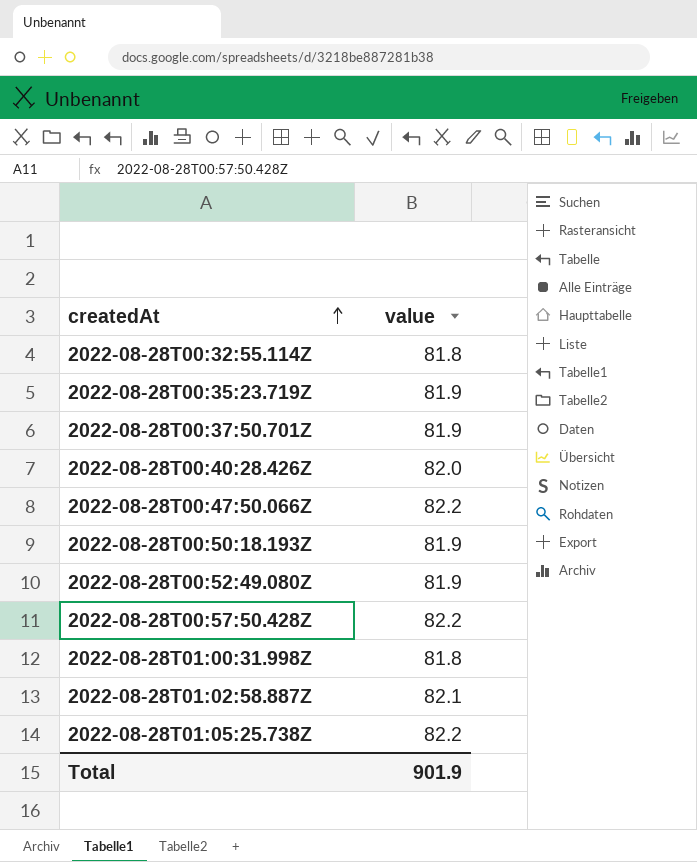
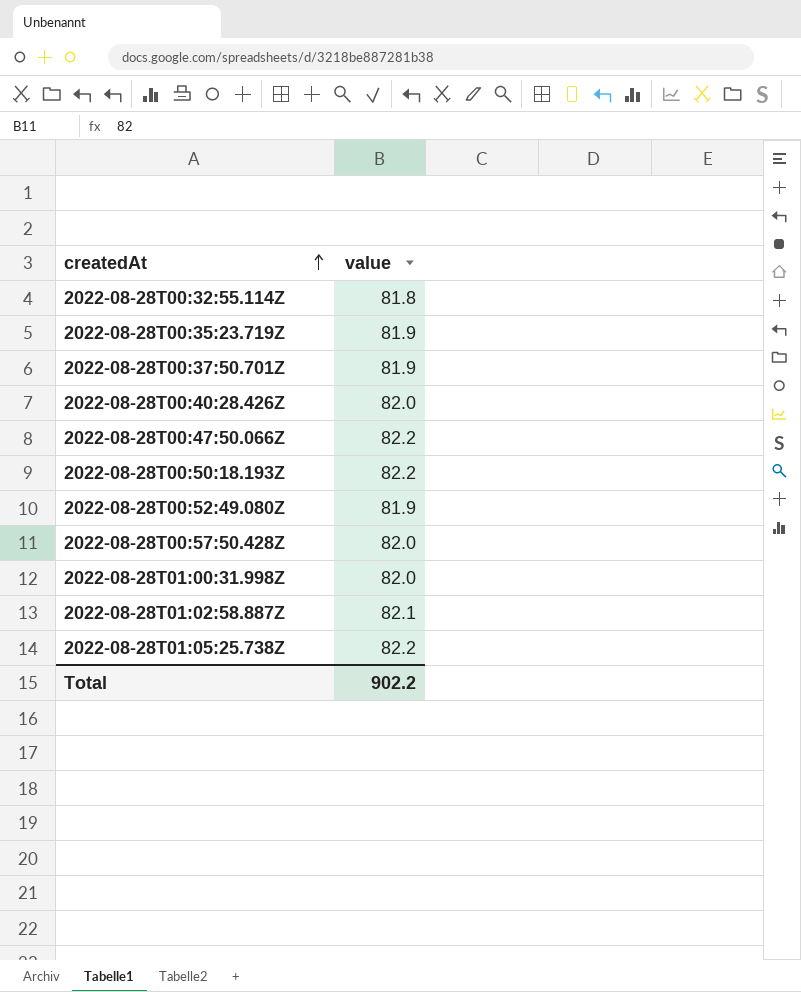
2022-08-28T00:50:18.193Z | value: 81.9 -> 82.2
2022-08-28T00:57:50.428Z | value: 82.2 -> 82.0
2022-08-28T01:00:31.998Z | value: 81.8 -> 82.0
Total | value: 901.9 -> 902.2

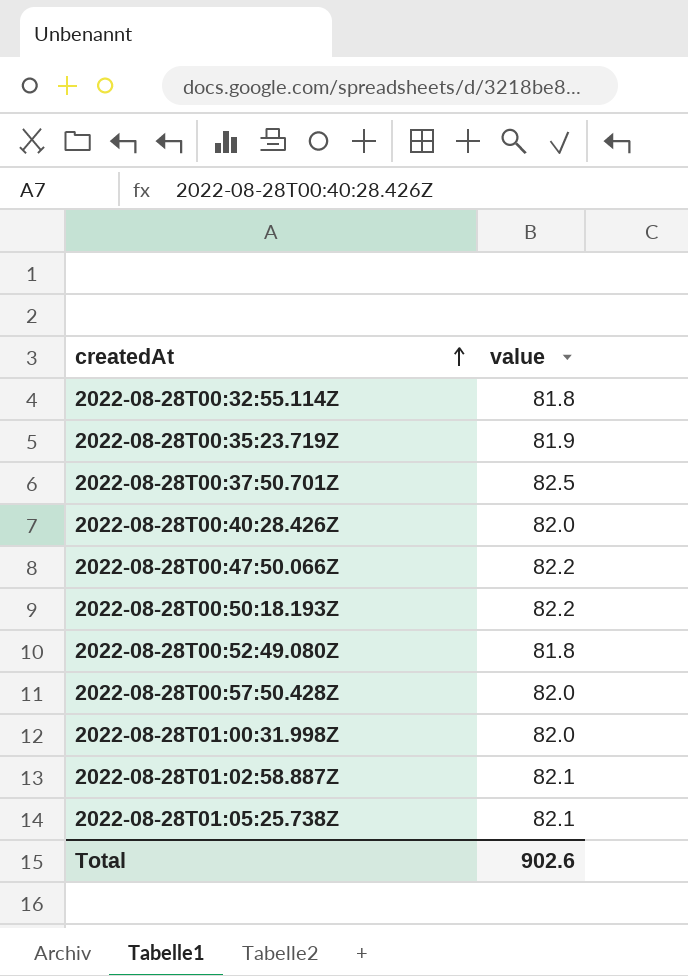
2022-08-28T00:37:50.701Z | value: 81.9 -> 82.5
2022-08-28T00:52:49.080Z | value: 81.9 -> 81.8
2022-08-28T01:05:25.738Z | value: 82.2 -> 82.1
Total | value: 902.2 -> 902.6

